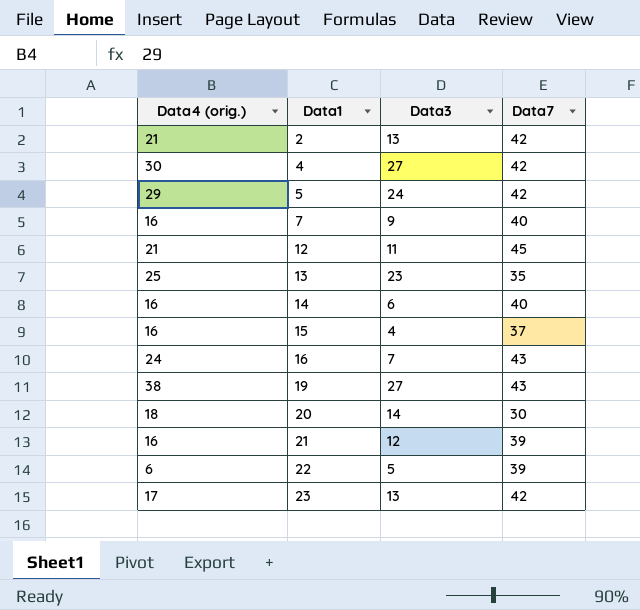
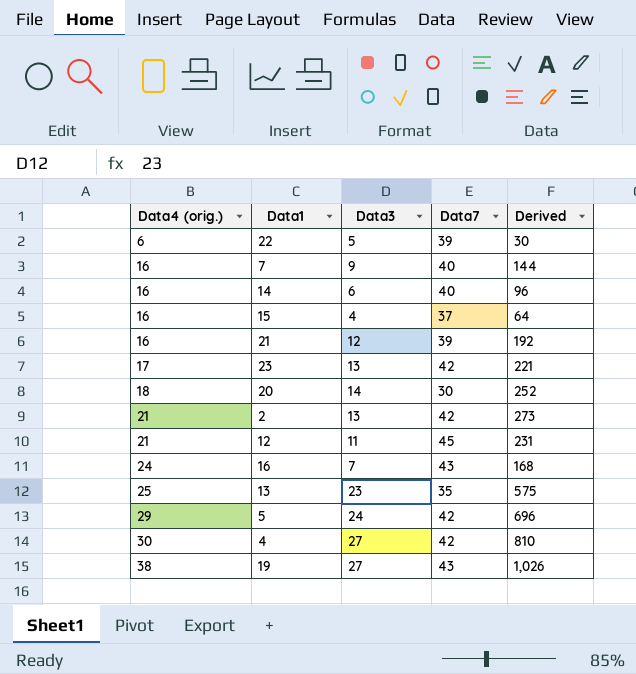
row order: Data1 ascending -> Data4 (orig.) ascending
column Derived | formula: none -> [Data4 (orig.)] * [Data3]

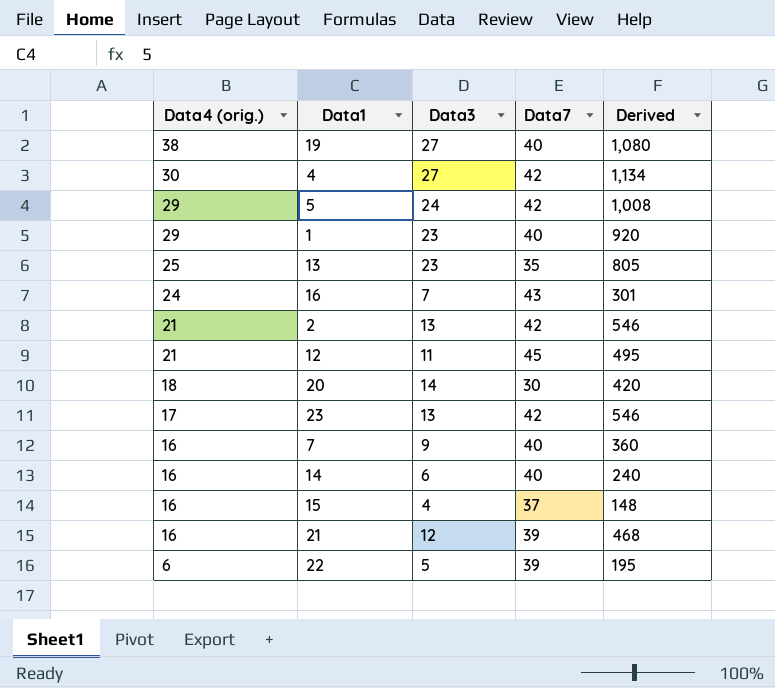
row order: Data4 (orig.) ascending -> Data4 (orig.) descending
column Derived | formula: [Data4 (orig.)] * [Data3] -> [Data3] * [Data7]
19 | Data7: 43 -> 40
row 1: none -> 29 | 23 | 40 | 920

